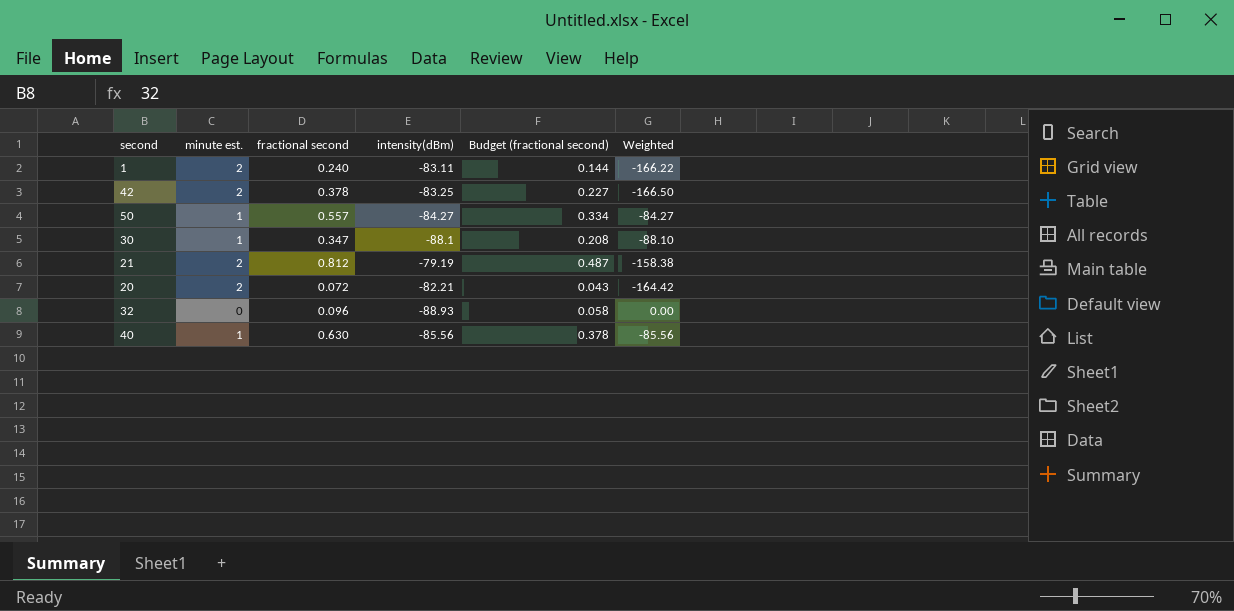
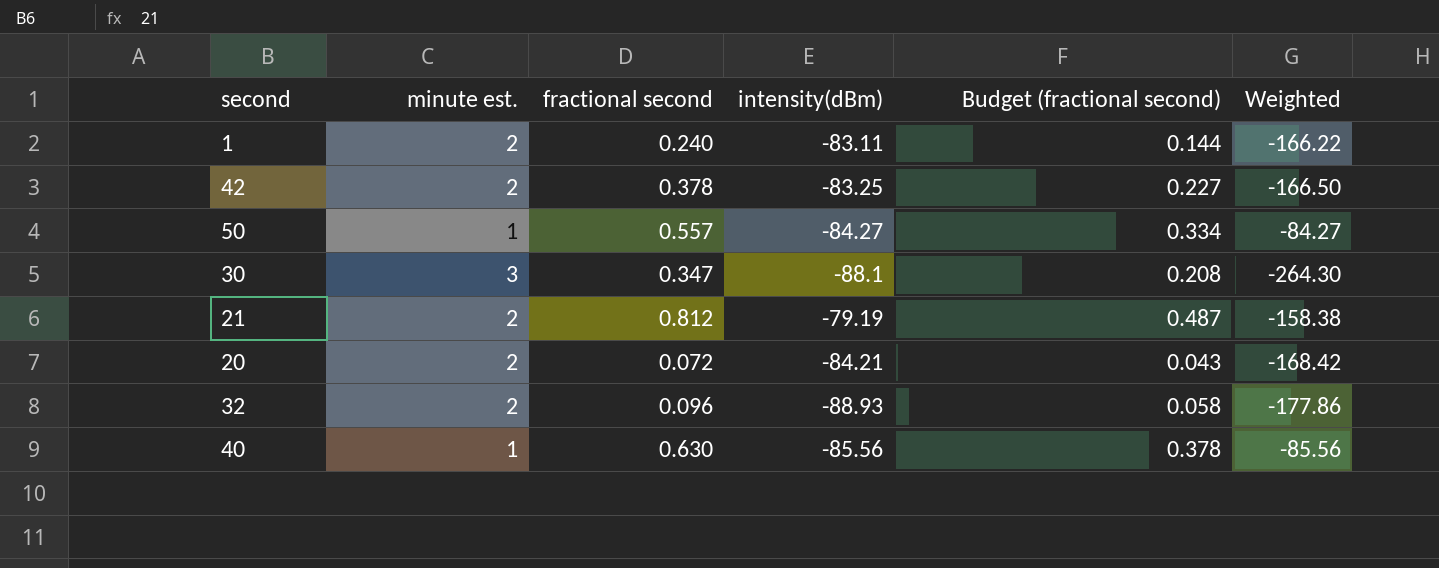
30 | minute est.: 1 -> 3
30 | Weighted: -88.10 -> -264.30
20 | intensity(dBm): -82.21 -> -84.21
20 | Weighted: -164.42 -> -168.42
32 | minute est.: 0 -> 2
32 | Weighted: 0.00 -> -177.86

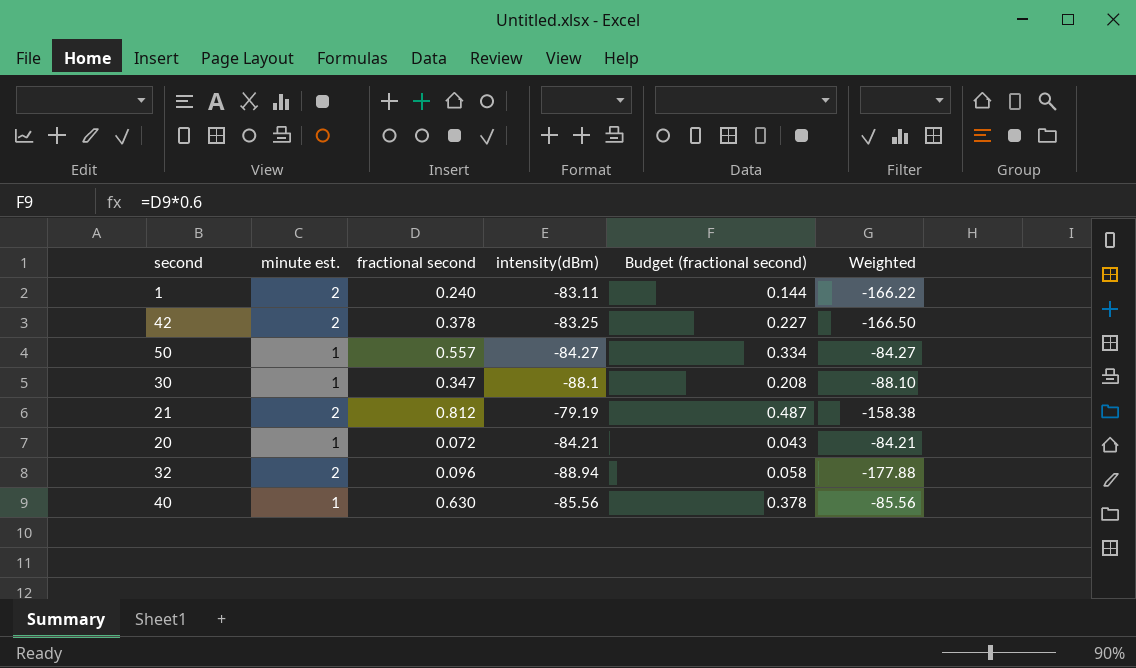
30 | minute est.: 3 -> 1
30 | Weighted: -264.30 -> -88.10
20 | minute est.: 2 -> 1
20 | Weighted: -168.42 -> -84.21
32 | intensity(dBm): -88.93 -> -88.94
32 | Weighted: -177.86 -> -177.88

